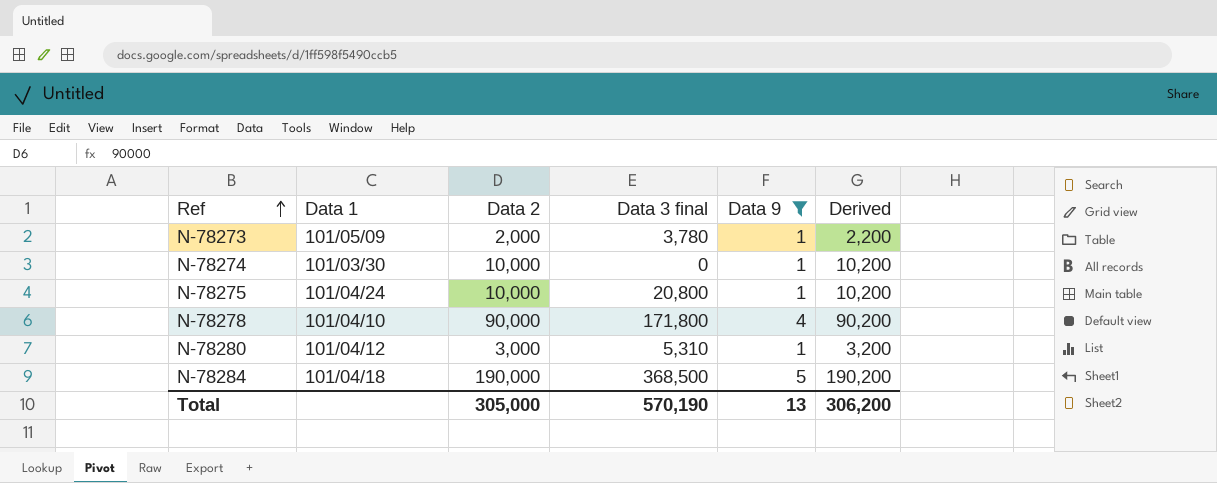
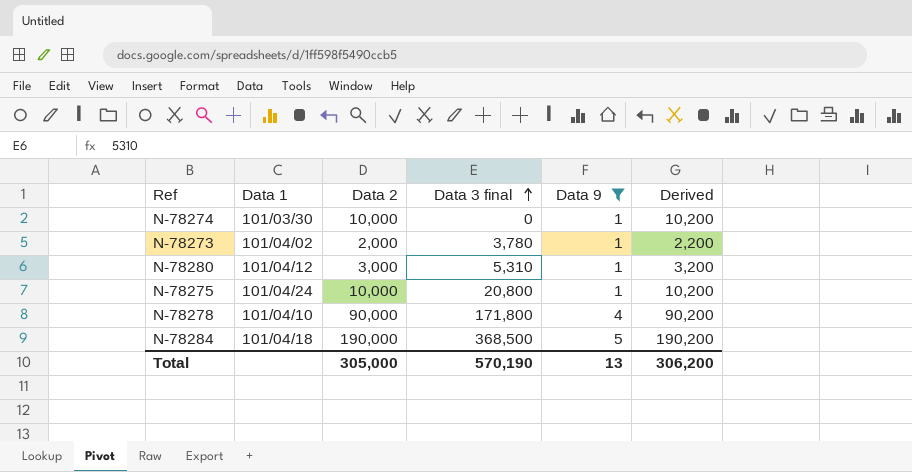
row order: Ref ascending -> Data 3 final ascending
N-78273 | Data 1: 101/05/09 -> 101/04/02

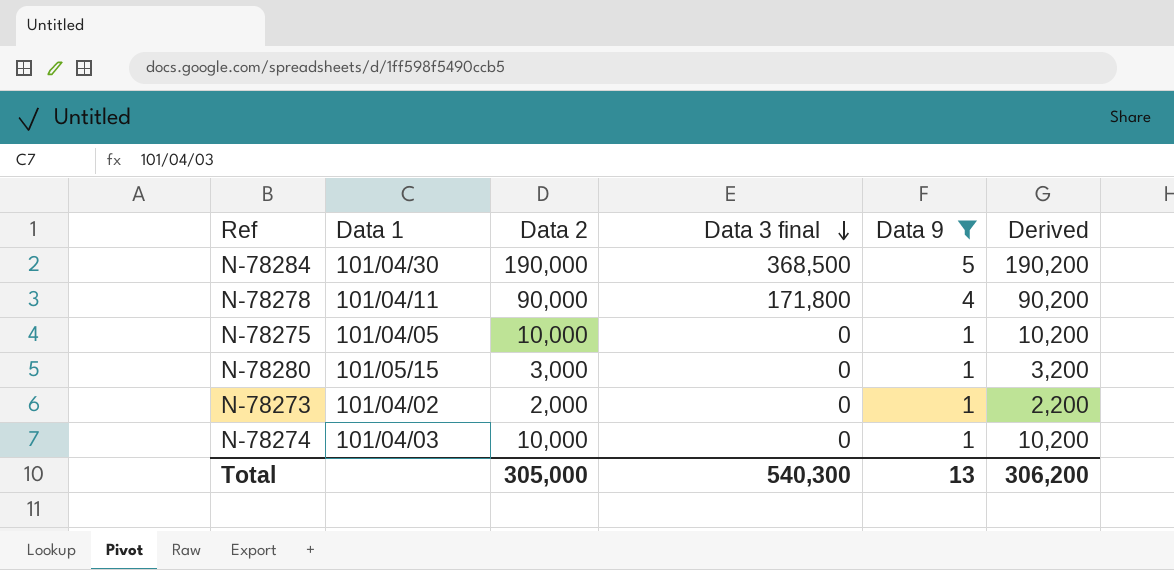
row order: Data 3 final ascending -> Data 3 final descending
N-78284 | Data 1: 101/04/18 -> 101/04/30
N-78278 | Data 1: 101/04/10 -> 101/04/11
N-78275 | Data 1: 101/04/24 -> 101/04/05
N-78275 | Data 3 final: 20,800 -> 0
N-78280 | Data 1: 101/04/12 -> 101/05/15
N-78280 | Data 3 final: 5,310 -> 0
N-78273 | Data 3 final: 3,780 -> 0
N-78274 | Data 1: 101/03/30 -> 101/04/03
Total | Data 3 final: 570,190 -> 540,300

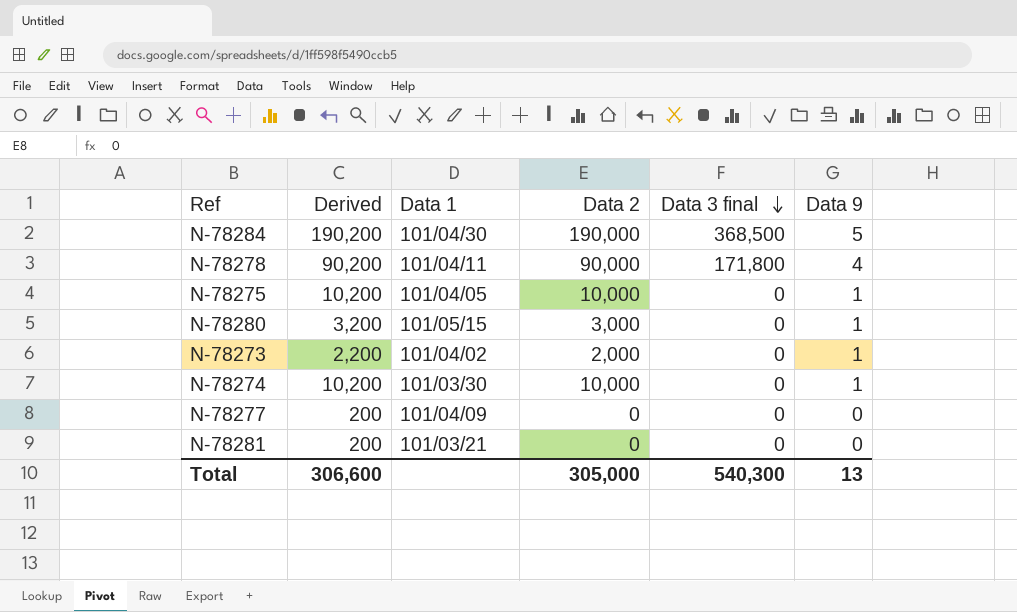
filter: Data 9 != 0 -> none
column Derived | position: 6 -> 2
N-78274 | Data 1: 101/04/03 -> 101/03/30
Total | Derived: 306,200 -> 306,600

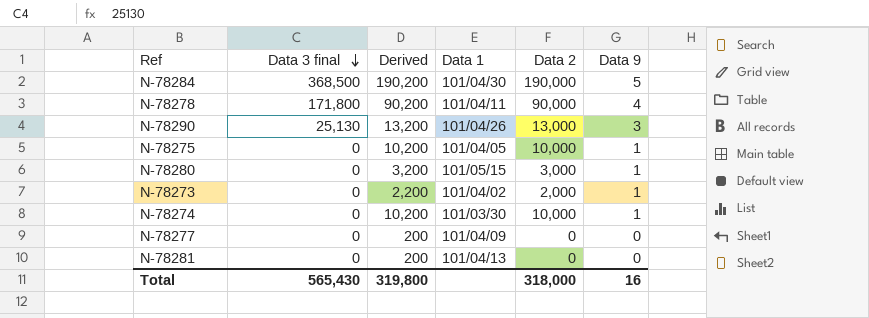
column Data 3 final | position: 5 -> 2
row N-78290: none -> 25,130 | 13,200 | 101/04/26 | 13,000 | 3
N-78281 | Data 1: 101/03/21 -> 101/04/13
Total | Data 3 final: 540,300 -> 565,430
Total | Derived: 306,600 -> 319,800
Total | Data 2: 305,000 -> 318,000
Total | Data 9: 13 -> 16

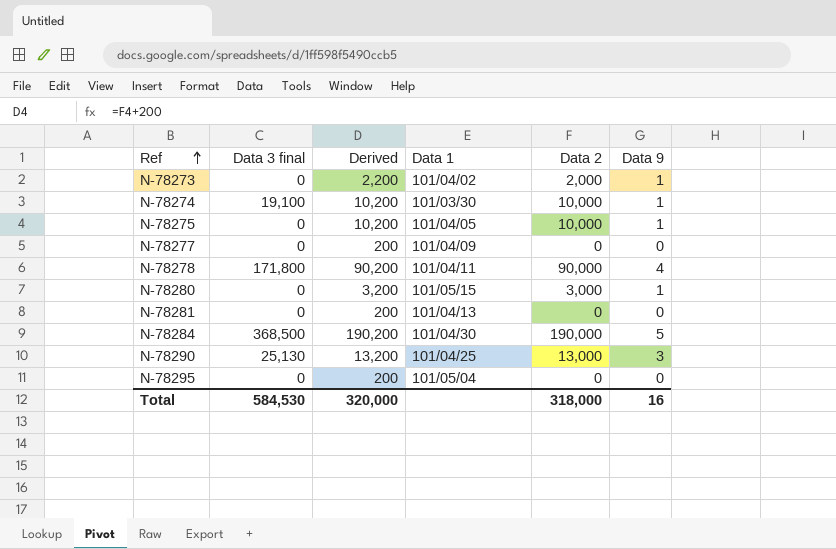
row order: Data 3 final descending -> Ref ascending
N-78274 | Data 3 final: 0 -> 19,100
N-78290 | Data 1: 101/04/26 -> 101/04/25
row N-78295: none -> 0 | 200 | 101/05/04 | 0 | 0
Total | Data 3 final: 565,430 -> 584,530
Total | Derived: 319,800 -> 320,000

